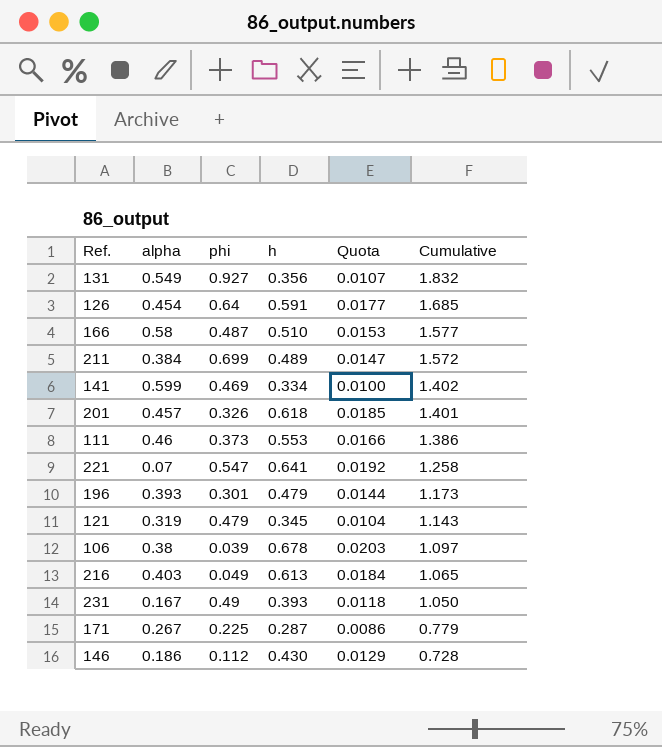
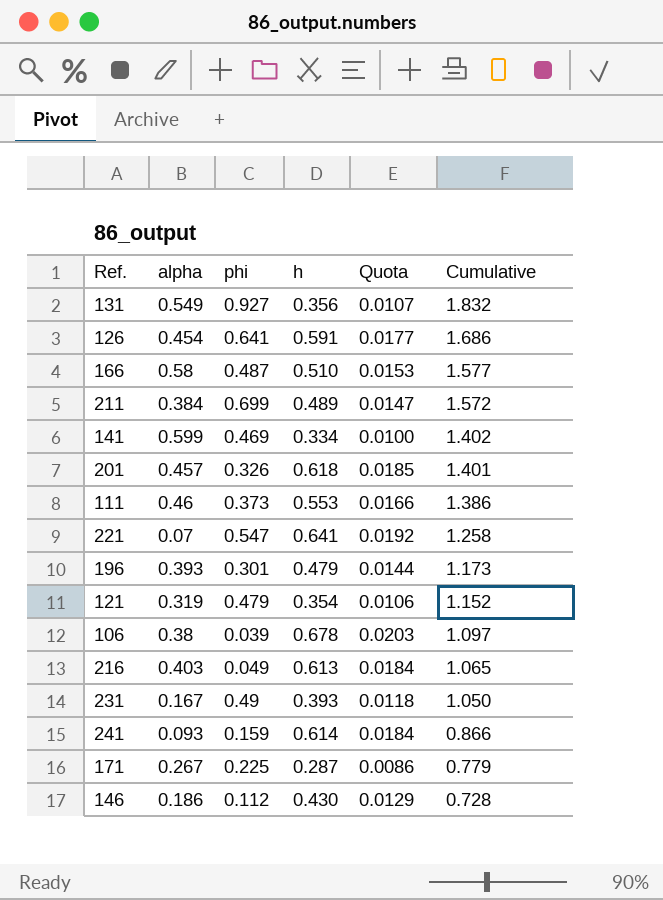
126 | phi: 0.64 -> 0.641
126 | Cumulative: 1.685 -> 1.686
121 | h: 0.345 -> 0.354
121 | Quota: 0.0104 -> 0.0106
121 | Cumulative: 1.143 -> 1.152
row 241: none -> 0.093 | 0.159 | 0.614 | 0.0184 | 0.866

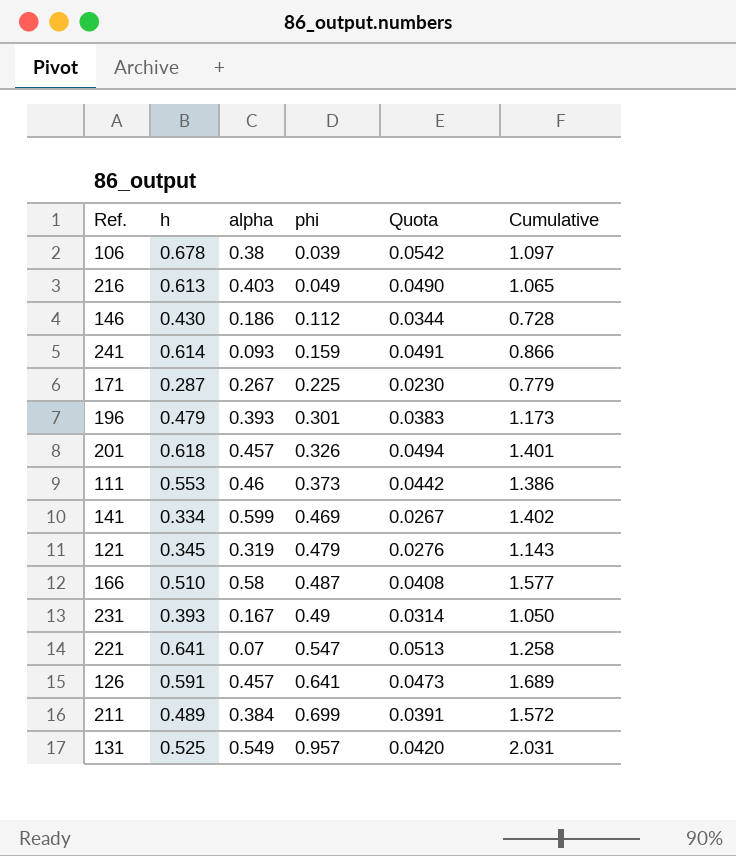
row order: Cumulative descending -> phi ascending
column h | position: 4 -> 2
column Quota | formula: [h] * 0.03 -> [h] * 0.08
121 | h: 0.354 -> 0.345
121 | Cumulative: 1.152 -> 1.143
126 | alpha: 0.454 -> 0.457
126 | Cumulative: 1.686 -> 1.689
131 | h: 0.356 -> 0.525
131 | phi: 0.927 -> 0.957
131 | Cumulative: 1.832 -> 2.031

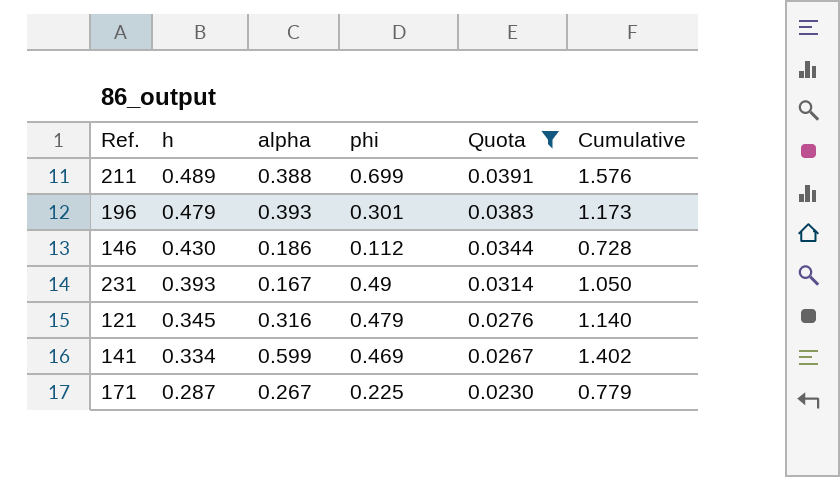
filter: none -> Quota <= 0.0391
row order: phi ascending -> h descending
211 | alpha: 0.384 -> 0.388
211 | Cumulative: 1.572 -> 1.576
121 | alpha: 0.319 -> 0.316
121 | Cumulative: 1.143 -> 1.140

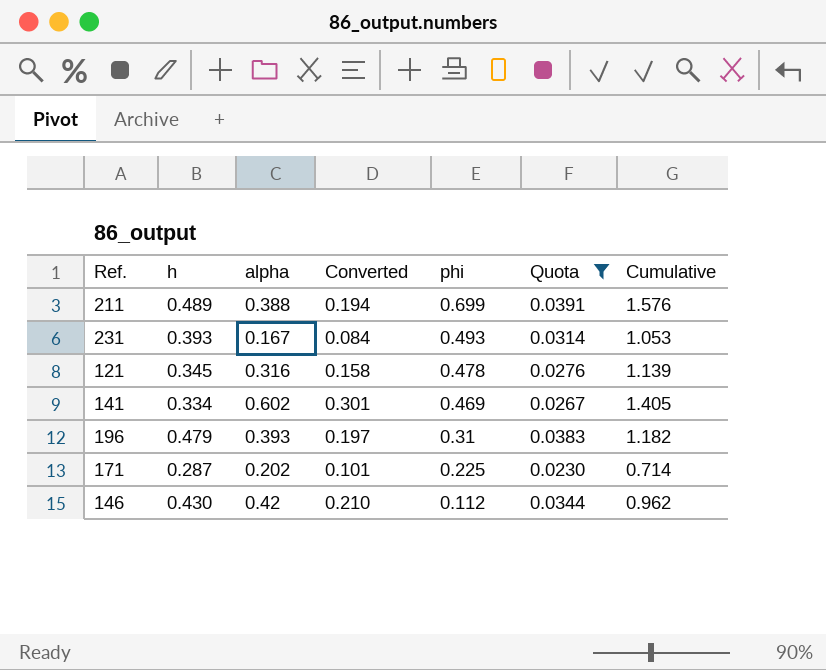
row order: h descending -> phi descending
column Converted | formula: none -> [alpha] * 0.5
231 | phi: 0.49 -> 0.493
231 | Cumulative: 1.050 -> 1.053
121 | phi: 0.479 -> 0.478
121 | Cumulative: 1.140 -> 1.139
141 | alpha: 0.599 -> 0.602
141 | Cumulative: 1.402 -> 1.405
196 | phi: 0.301 -> 0.31
196 | Cumulative: 1.173 -> 1.182
171 | alpha: 0.267 -> 0.202
171 | Cumulative: 0.779 -> 0.714
146 | alpha: 0.186 -> 0.42
146 | Cumulative: 0.728 -> 0.962

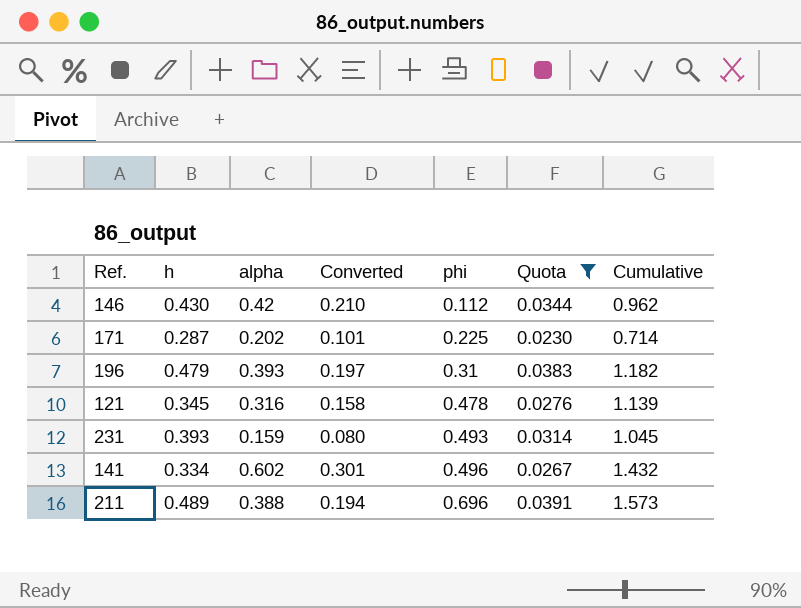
row order: phi descending -> phi ascending
231 | alpha: 0.167 -> 0.159
231 | Converted: 0.084 -> 0.080
231 | Cumulative: 1.053 -> 1.045
141 | phi: 0.469 -> 0.496
141 | Cumulative: 1.405 -> 1.432
211 | phi: 0.699 -> 0.696
211 | Cumulative: 1.576 -> 1.573

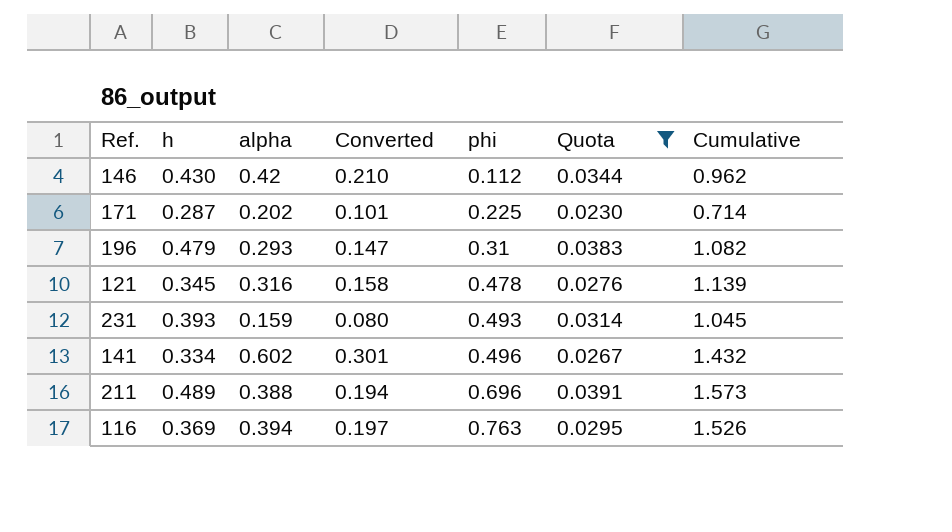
196 | alpha: 0.393 -> 0.293
196 | Converted: 0.197 -> 0.147
196 | Cumulative: 1.182 -> 1.082
row 116: none -> 0.369 | 0.394 | 0.197 | 0.763 | 0.0295 | 1.526

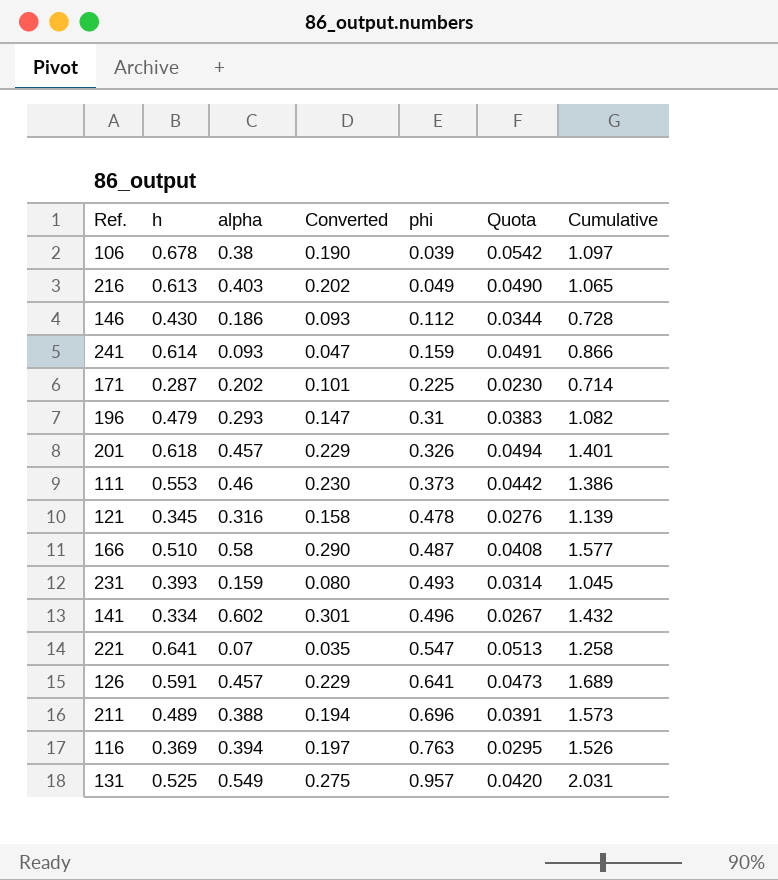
filter: Quota <= 0.0391 -> none
146 | alpha: 0.42 -> 0.186
146 | Converted: 0.210 -> 0.093
146 | Cumulative: 0.962 -> 0.728

